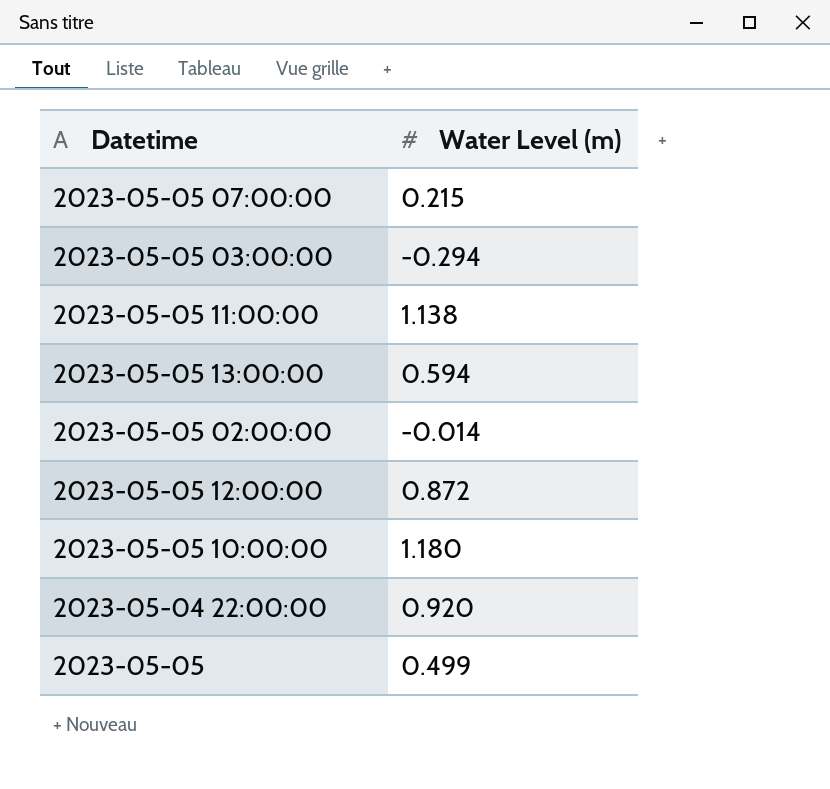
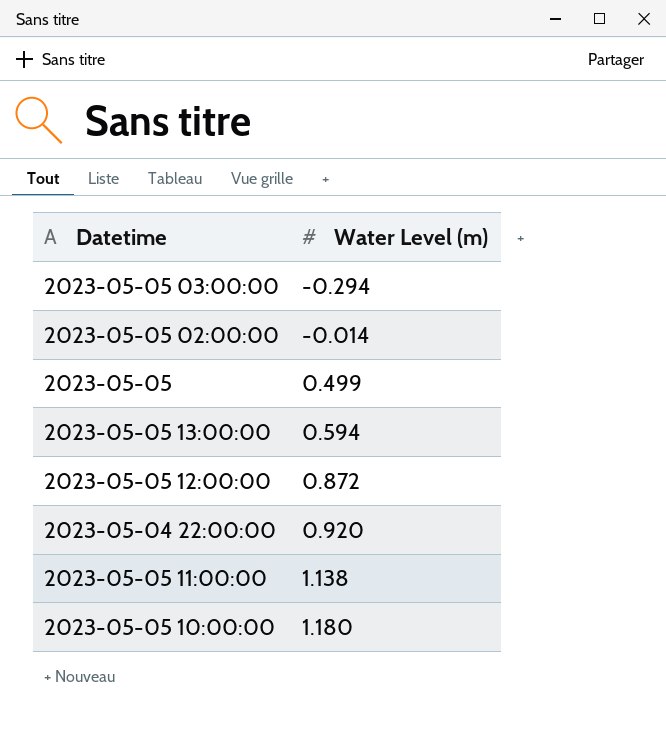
row order: none -> Water Level (m) ascending
row 2023-05-05 07:00:00: 0.215 -> none

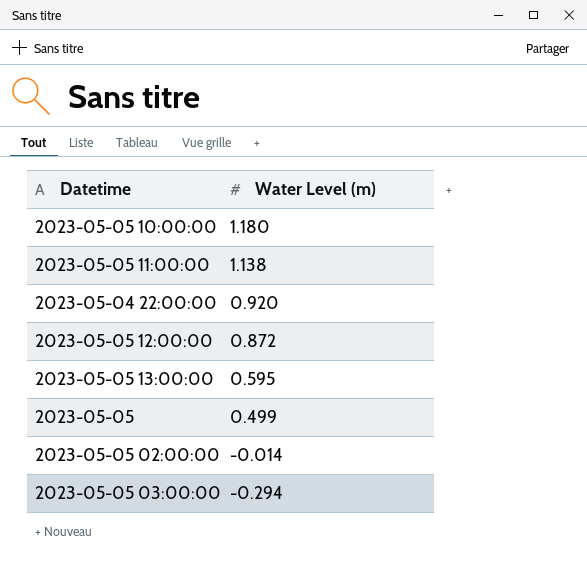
row order: Water Level (m) ascending -> Water Level (m) descending
2023-05-05 13:00:00 | Water Level (m): 0.594 -> 0.595

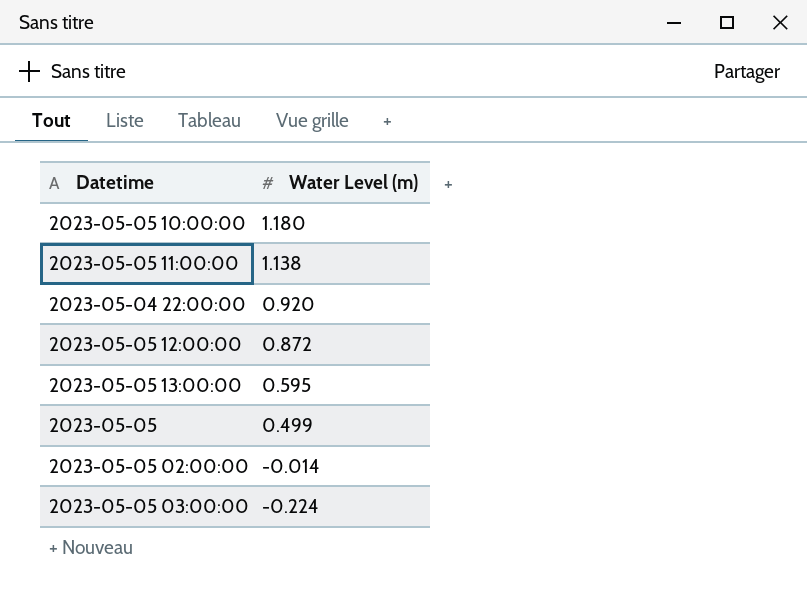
2023-05-05 03:00:00 | Water Level (m): -0.294 -> -0.224

